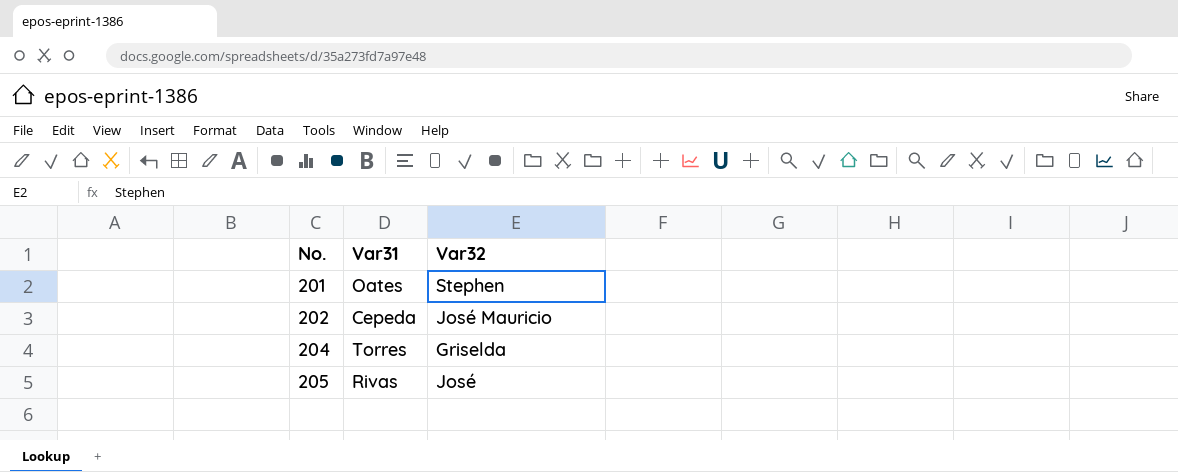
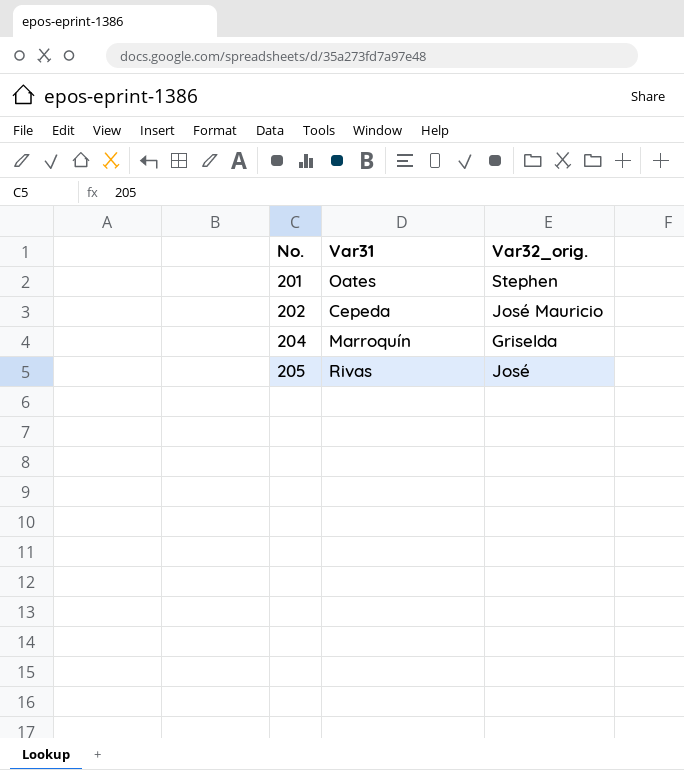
column name: Var32 -> Var32_orig.
204 | Var31: Torres -> Marroquín

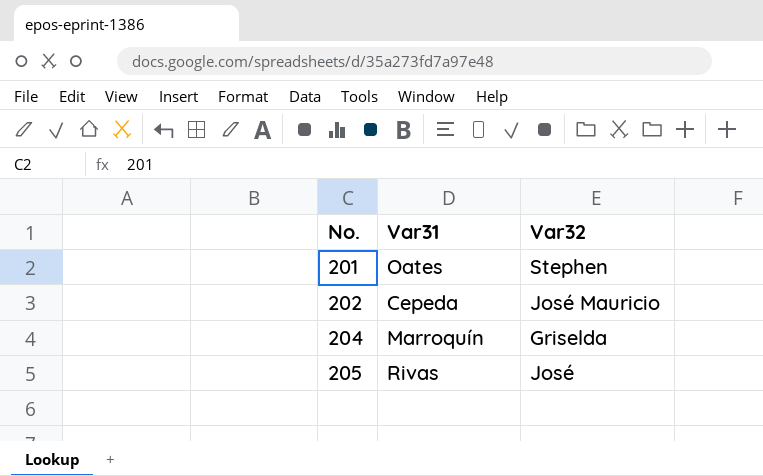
column name: Var32_orig. -> Var32

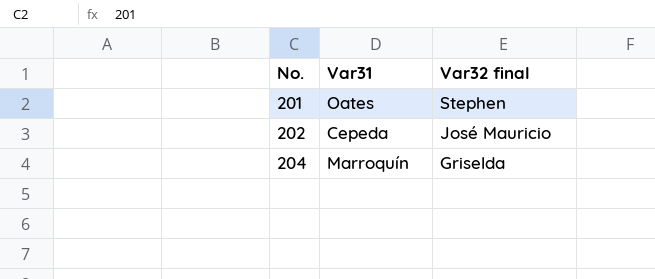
column name: Var32 -> Var32 final
row 205: Rivas | José -> none

